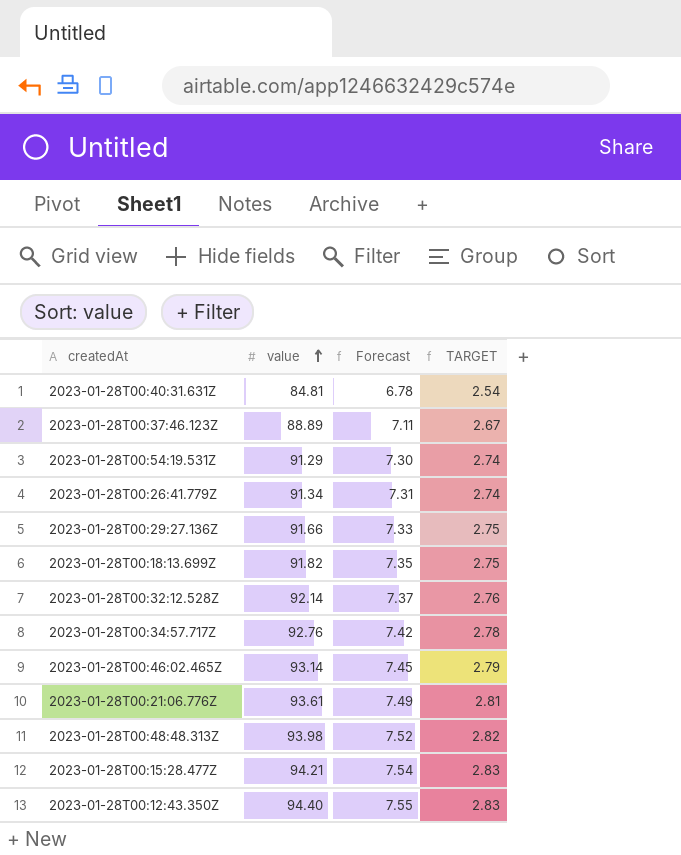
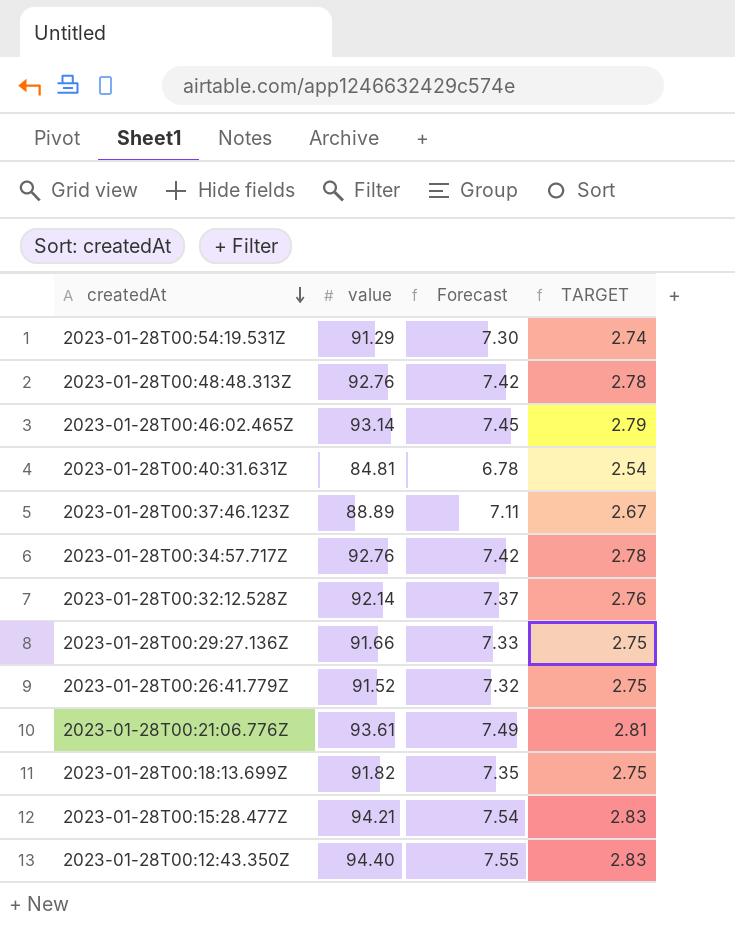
row order: value ascending -> createdAt descending
2023-01-28T00:48:48.313Z | value: 93.98 -> 92.76
2023-01-28T00:48:48.313Z | Forecast: 7.52 -> 7.42
2023-01-28T00:48:48.313Z | TARGET: 2.82 -> 2.78
2023-01-28T00:26:41.779Z | value: 91.34 -> 91.52
2023-01-28T00:26:41.779Z | Forecast: 7.31 -> 7.32
2023-01-28T00:26:41.779Z | TARGET: 2.74 -> 2.75

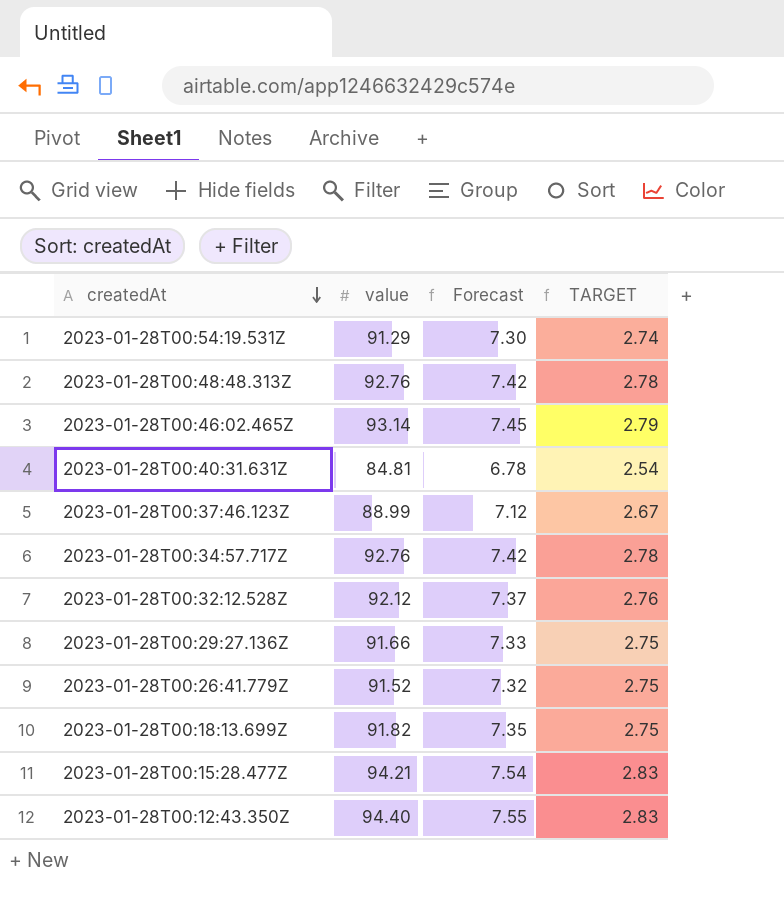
row 2023-01-28T00:21:06.776Z: 93.61 | 7.49 | 2.81 -> none
2023-01-28T00:37:46.123Z | value: 88.89 -> 88.99
2023-01-28T00:37:46.123Z | Forecast: 7.11 -> 7.12
2023-01-28T00:32:12.528Z | value: 92.14 -> 92.12

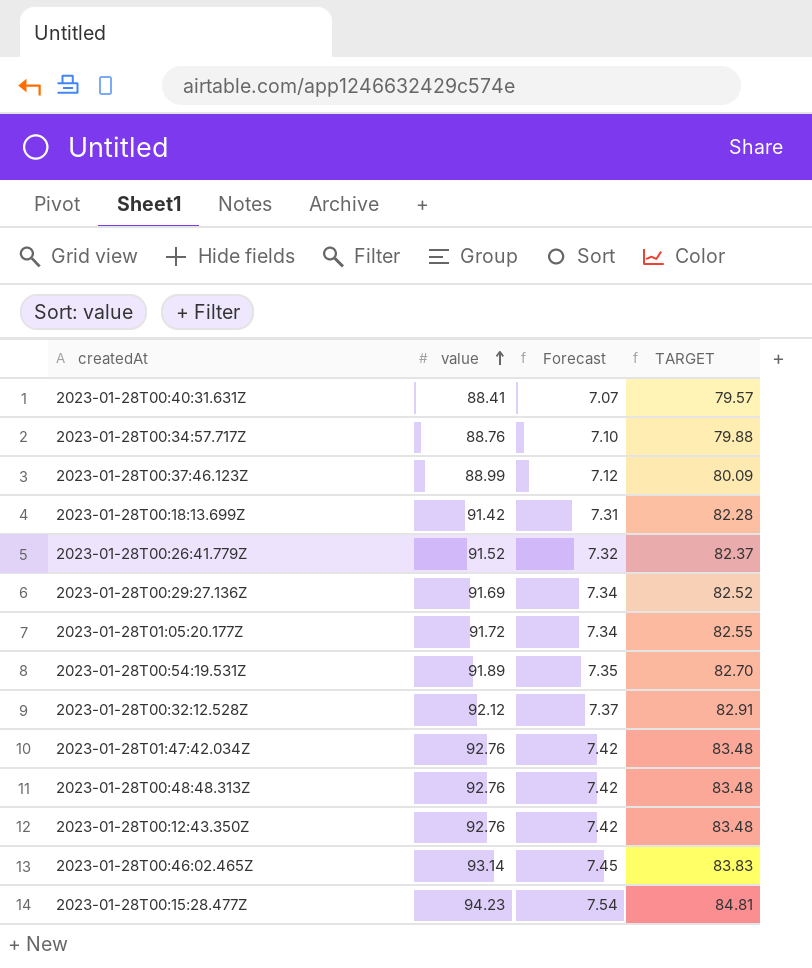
row order: createdAt descending -> value ascending
column TARGET | formula: [value] * 0.03 -> [value] * 0.9
2023-01-28T00:40:31.631Z | value: 84.81 -> 88.41
2023-01-28T00:40:31.631Z | Forecast: 6.78 -> 7.07
2023-01-28T00:34:57.717Z | value: 92.76 -> 88.76
2023-01-28T00:34:57.717Z | Forecast: 7.42 -> 7.10
2023-01-28T00:18:13.699Z | value: 91.82 -> 91.42
2023-01-28T00:18:13.699Z | Forecast: 7.35 -> 7.31
2023-01-28T00:29:27.136Z | value: 91.66 -> 91.69
2023-01-28T00:29:27.136Z | Forecast: 7.33 -> 7.34
row 2023-01-28T01:05:20.177Z: none -> 91.72 | 7.34 | 82.55
2023-01-28T00:54:19.531Z | value: 91.29 -> 91.89
2023-01-28T00:54:19.531Z | Forecast: 7.30 -> 7.35
row 2023-01-28T01:47:42.034Z: none -> 92.76 | 7.42 | 83.48
2023-01-28T00:12:43.350Z | value: 94.40 -> 92.76
2023-01-28T00:12:43.350Z | Forecast: 7.55 -> 7.42
2023-01-28T00:15:28.477Z | value: 94.21 -> 94.23

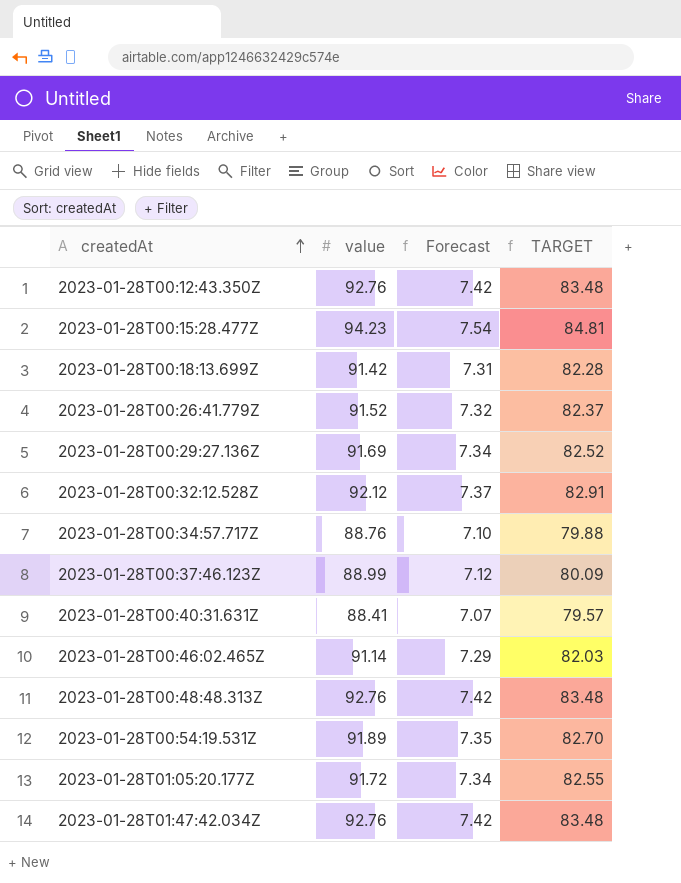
row order: value ascending -> createdAt ascending
2023-01-28T00:46:02.465Z | value: 93.14 -> 91.14
2023-01-28T00:46:02.465Z | Forecast: 7.45 -> 7.29
2023-01-28T00:46:02.465Z | TARGET: 83.83 -> 82.03

